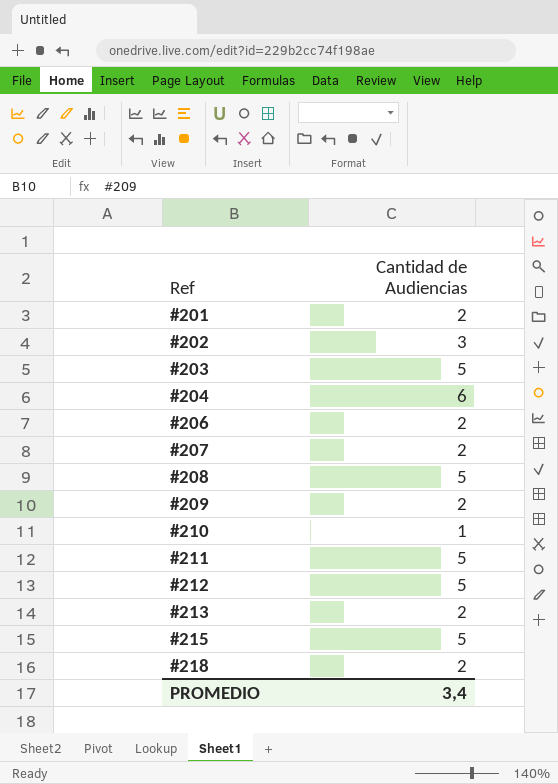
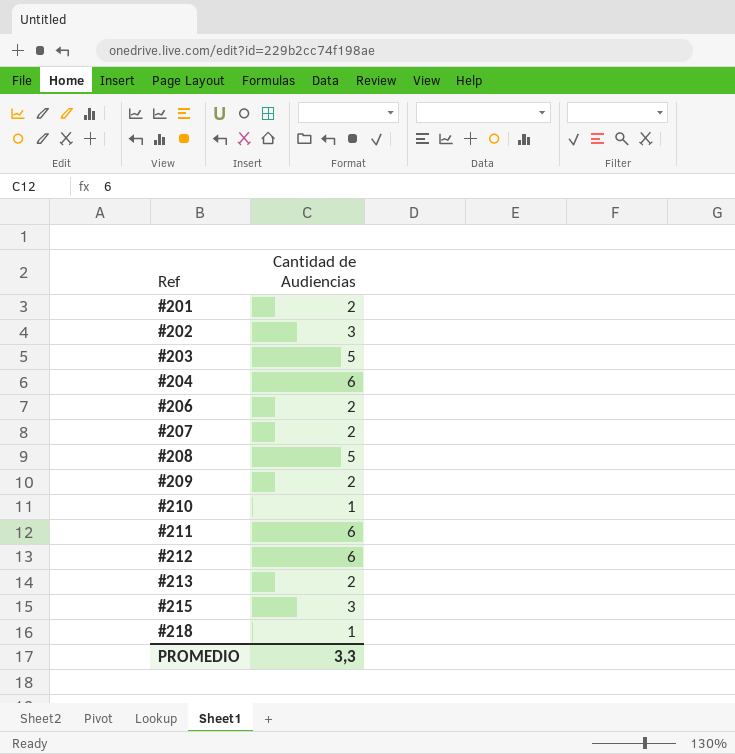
#211 | Cantidad de Audiencias: 5 -> 6
#212 | Cantidad de Audiencias: 5 -> 6
#215 | Cantidad de Audiencias: 5 -> 3
#218 | Cantidad de Audiencias: 2 -> 1
PROMEDIO | Cantidad de Audiencias: 3,4 -> 3,3

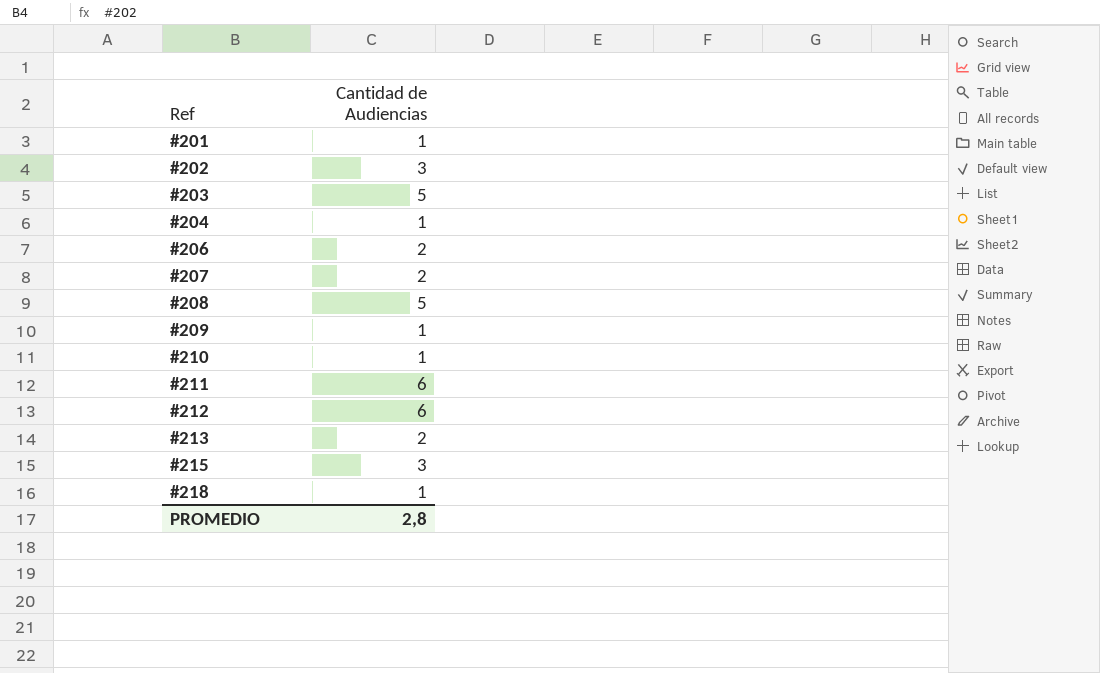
#201 | Cantidad de Audiencias: 2 -> 1
#204 | Cantidad de Audiencias: 6 -> 1
#209 | Cantidad de Audiencias: 2 -> 1
PROMEDIO | Cantidad de Audiencias: 3,3 -> 2,8

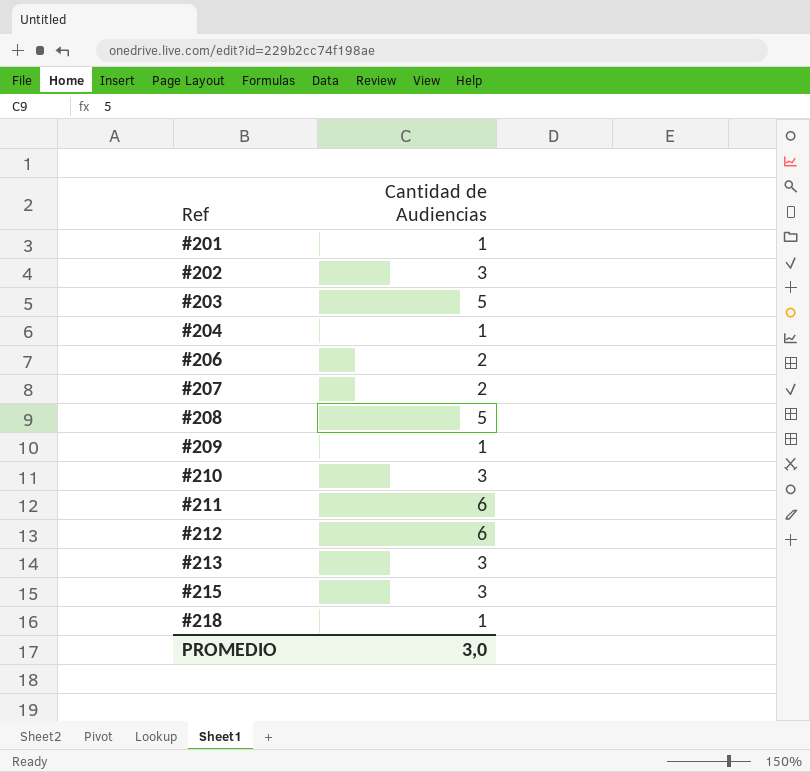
#210 | Cantidad de Audiencias: 1 -> 3
#213 | Cantidad de Audiencias: 2 -> 3
PROMEDIO | Cantidad de Audiencias: 2,8 -> 3,0

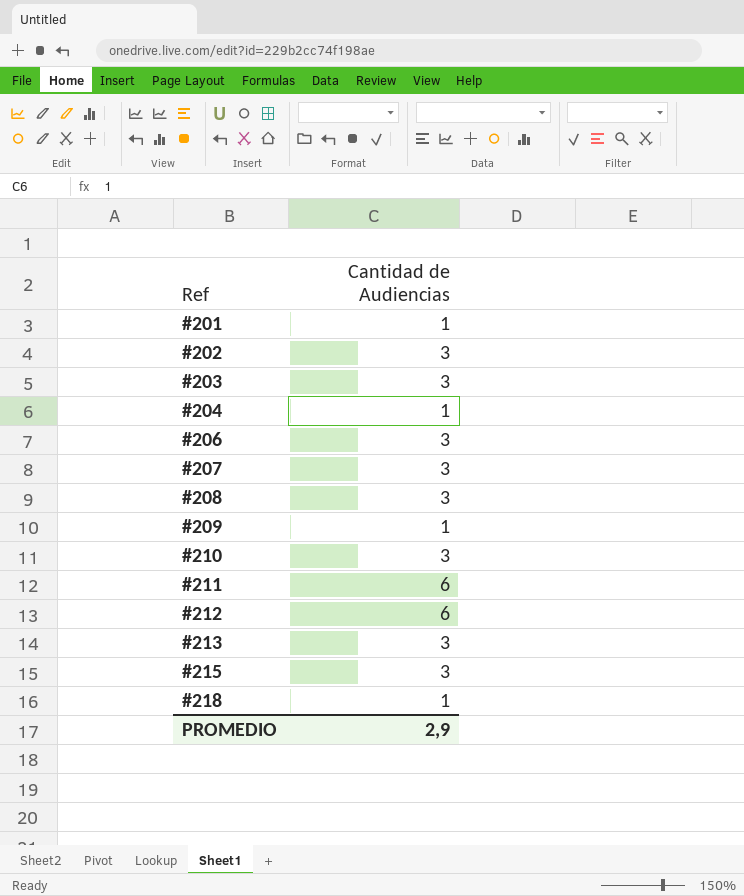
#203 | Cantidad de Audiencias: 5 -> 3
#206 | Cantidad de Audiencias: 2 -> 3
#207 | Cantidad de Audiencias: 2 -> 3
#208 | Cantidad de Audiencias: 5 -> 3
PROMEDIO | Cantidad de Audiencias: 3,0 -> 2,9

